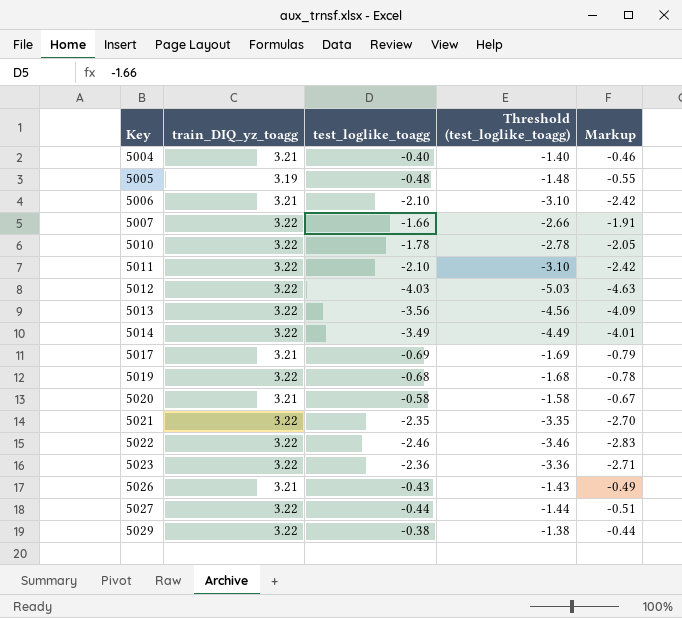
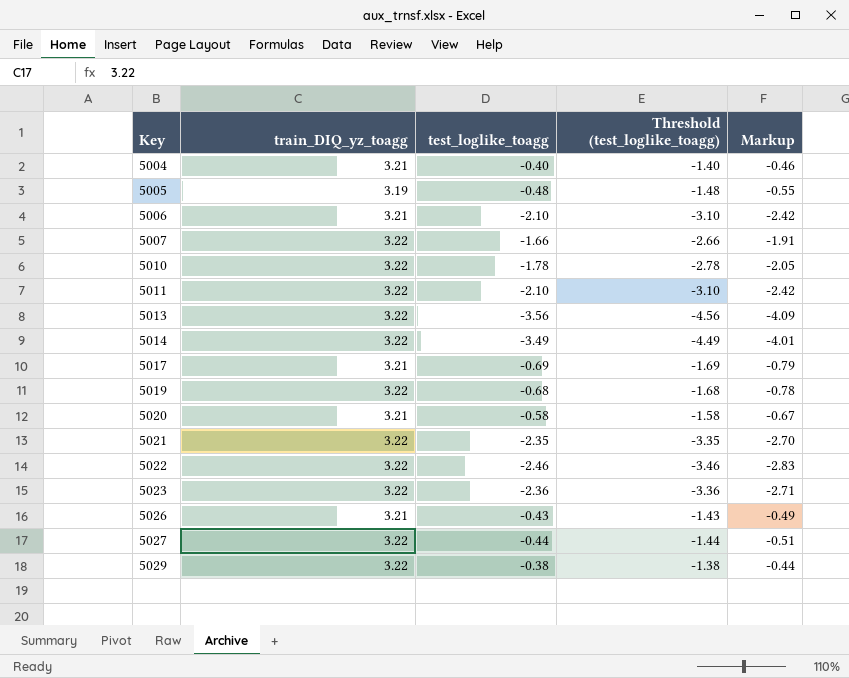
row 5012: 3.22 | -4.03 | -5.03 | -4.63 -> none

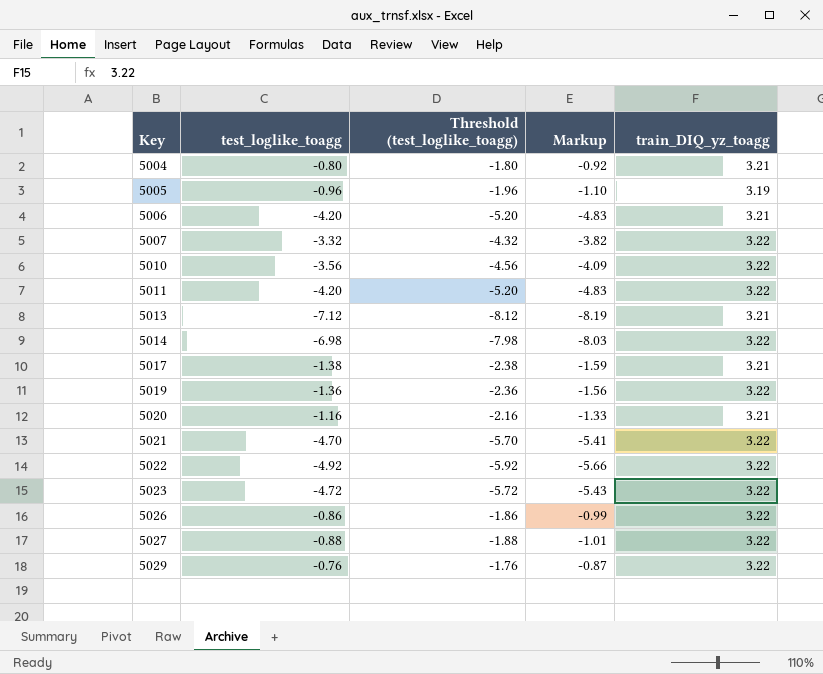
column train_DIQ_yz_toagg | position: 2 -> 5
5004 | test_loglike_toagg: -0.40 -> -0.80
5004 | Threshold (test_loglike_toagg): -1.40 -> -1.80
5004 | Markup: -0.46 -> -0.92
5005 | test_loglike_toagg: -0.48 -> -0.96
5005 | Threshold (test_loglike_toagg): -1.48 -> -1.96
5005 | Markup: -0.55 -> -1.10
5006 | test_loglike_toagg: -2.10 -> -4.20
5006 | Threshold (test_loglike_toagg): -3.10 -> -5.20
5006 | Markup: -2.42 -> -4.83
5007 | test_loglike_toagg: -1.66 -> -3.32
5007 | Threshold (test_loglike_toagg): -2.66 -> -4.32
5007 | Markup: -1.91 -> -3.82
5010 | test_loglike_toagg: -1.78 -> -3.56
5010 | Threshold (test_loglike_toagg): -2.78 -> -4.56
5010 | Markup: -2.05 -> -4.09
5011 | test_loglike_toagg: -2.10 -> -4.20
5011 | Threshold (test_loglike_toagg): -3.10 -> -5.20
5011 | Markup: -2.42 -> -4.83
5013 | test_loglike_toagg: -3.56 -> -7.12
5013 | Threshold (test_loglike_toagg): -4.56 -> -8.12
5013 | Markup: -4.09 -> -8.19
5013 | train_DIQ_yz_toagg: 3.22 -> 3.21
5014 | test_loglike_toagg: -3.49 -> -6.98
5014 | Threshold (test_loglike_toagg): -4.49 -> -7.98
5014 | Markup: -4.01 -> -8.03
5017 | test_loglike_toagg: -0.69 -> -1.38
5017 | Threshold (test_loglike_toagg): -1.69 -> -2.38
5017 | Markup: -0.79 -> -1.59
5019 | test_loglike_toagg: -0.68 -> -1.36
5019 | Threshold (test_loglike_toagg): -1.68 -> -2.36
5019 | Markup: -0.78 -> -1.56
5020 | test_loglike_toagg: -0.58 -> -1.16
5020 | Threshold (test_loglike_toagg): -1.58 -> -2.16
5020 | Markup: -0.67 -> -1.33
5021 | test_loglike_toagg: -2.35 -> -4.70
5021 | Threshold (test_loglike_toagg): -3.35 -> -5.70
5021 | Markup: -2.70 -> -5.41
5022 | test_loglike_toagg: -2.46 -> -4.92
5022 | Threshold (test_loglike_toagg): -3.46 -> -5.92
5022 | Markup: -2.83 -> -5.66
5023 | test_loglike_toagg: -2.36 -> -4.72
5023 | Threshold (test_loglike_toagg): -3.36 -> -5.72
5023 | Markup: -2.71 -> -5.43
5026 | test_loglike_toagg: -0.43 -> -0.86
5026 | Threshold (test_loglike_toagg): -1.43 -> -1.86
5026 | Markup: -0.49 -> -0.99
5026 | train_DIQ_yz_toagg: 3.21 -> 3.22
5027 | test_loglike_toagg: -0.44 -> -0.88
5027 | Threshold (test_loglike_toagg): -1.44 -> -1.88
5027 | Markup: -0.51 -> -1.01
5029 | test_loglike_toagg: -0.38 -> -0.76
5029 | Threshold (test_loglike_toagg): -1.38 -> -1.76
5029 | Markup: -0.44 -> -0.87

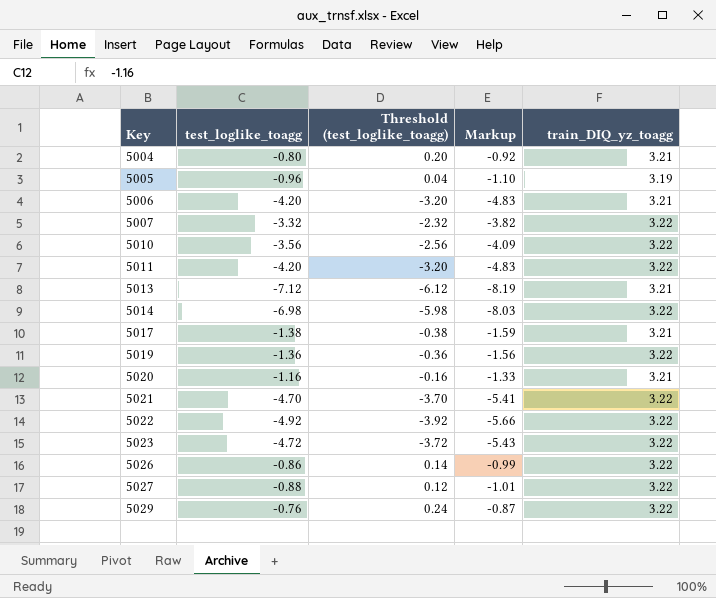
column Threshold (test_loglike_toagg) | formula: [test_loglike_toagg] - 1 -> [test_loglike_toagg] + 1

